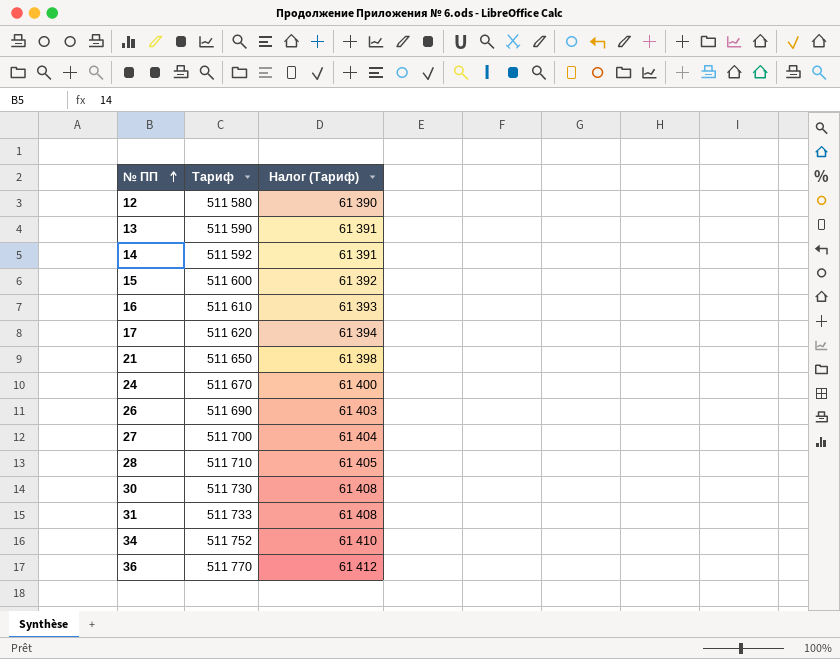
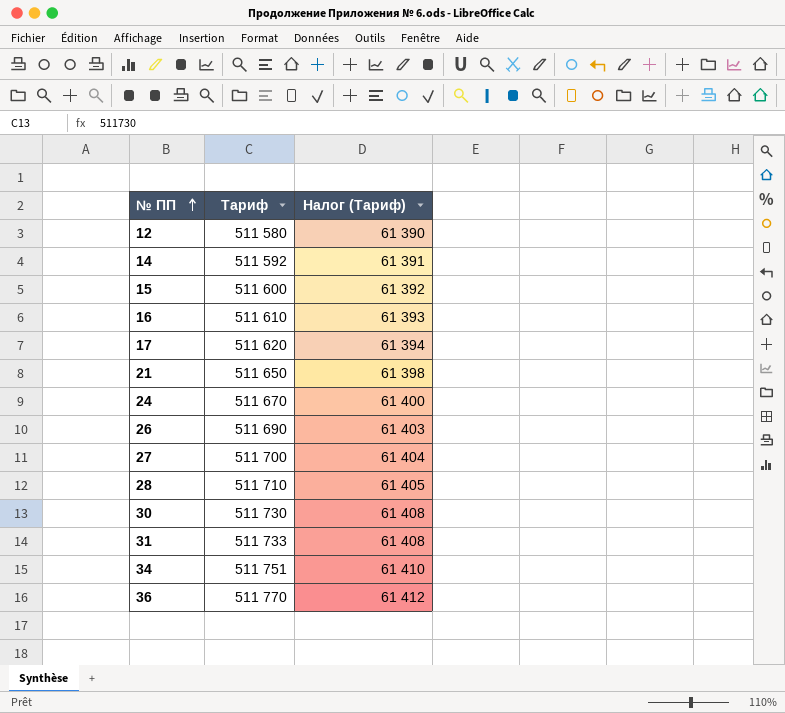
row 13: 511 590 | 61 391 -> none
34 | Тариф: 511 752 -> 511 751

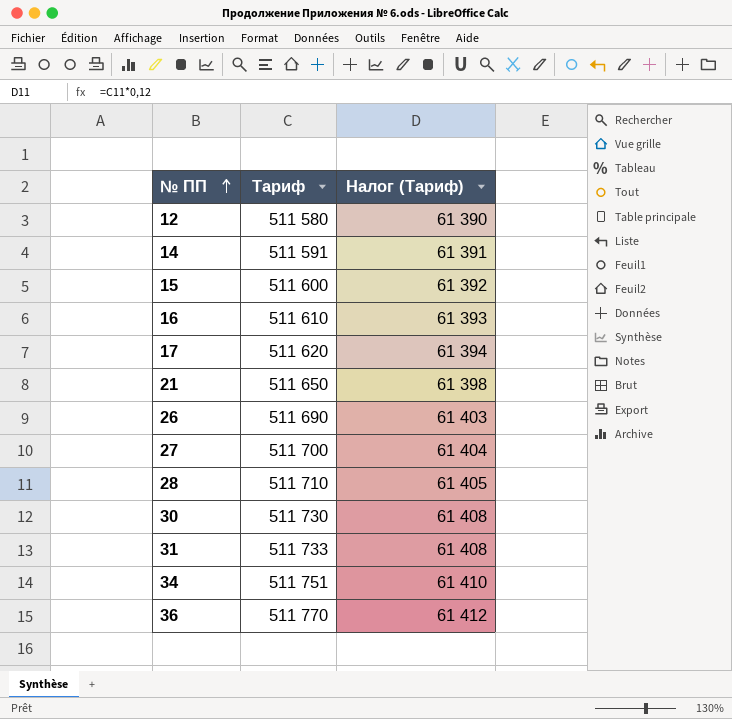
row 24: 511 670 | 61 400 -> none
14 | Тариф: 511 592 -> 511 591

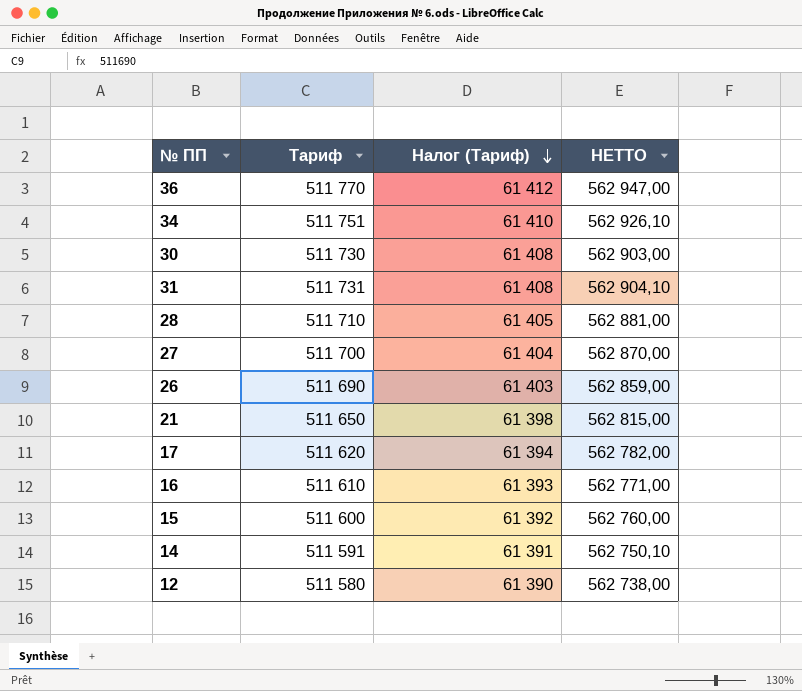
row order: № ПП ascending -> Налог (Тариф) descending
column НЕТТО | formula: none -> [Тариф] * 1,1
31 | Тариф: 511 733 -> 511 731

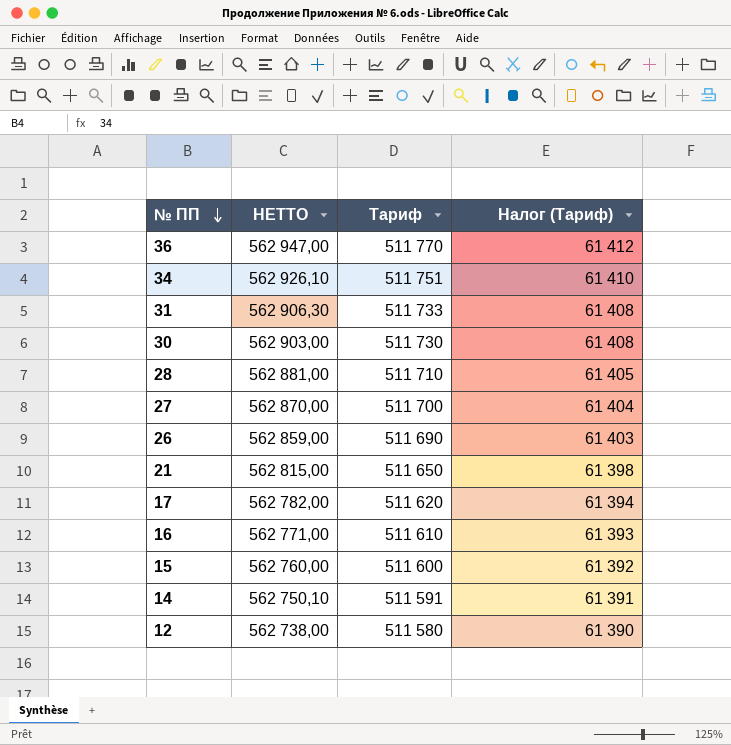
row order: Налог (Тариф) descending -> № ПП descending
column НЕТТО | position: 4 -> 2
31 | НЕТТО: 562 904,10 -> 562 906,30
31 | Тариф: 511 731 -> 511 733

